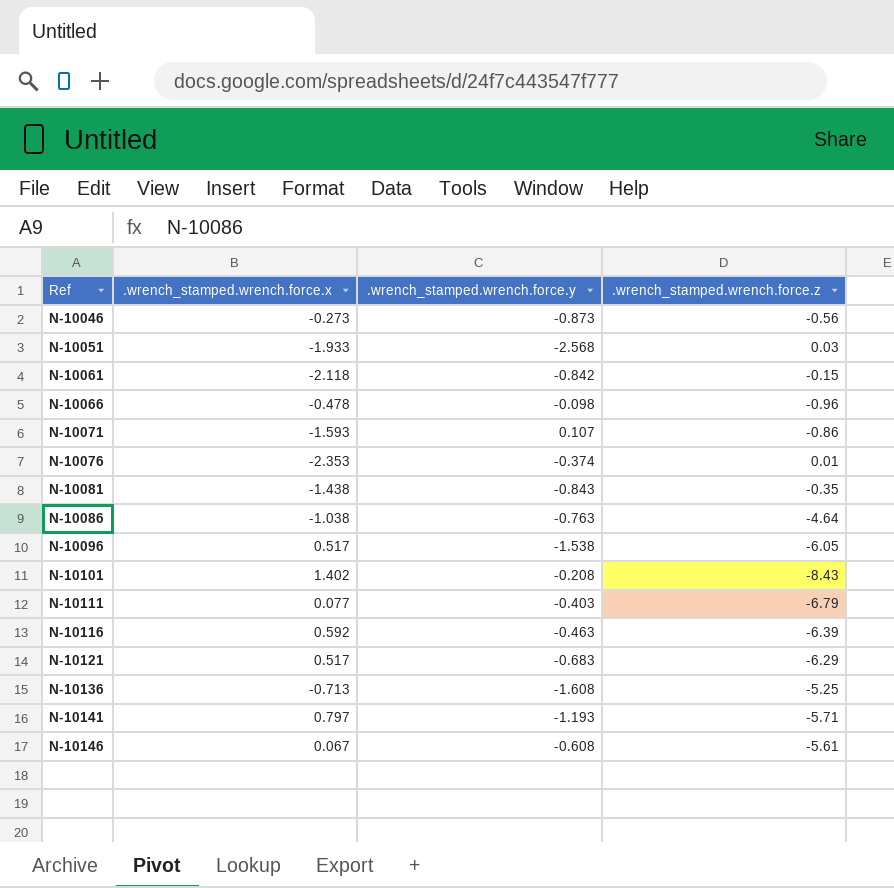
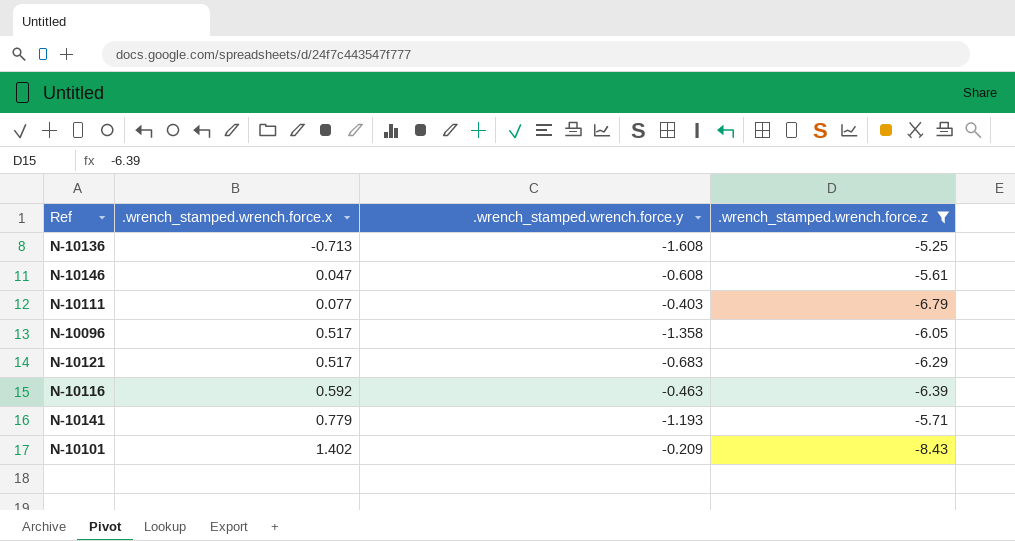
filter: none -> .wrench_stamped.wrench.force.z <= -5.25
row order: Ref ascending -> .wrench_stamped.wrench.force.x ascending
N-10146 | .wrench_stamped.wrench.force.x: 0.067 -> 0.047
N-10096 | .wrench_stamped.wrench.force.y: -1.538 -> -1.358
N-10141 | .wrench_stamped.wrench.force.x: 0.797 -> 0.779
N-10101 | .wrench_stamped.wrench.force.y: -0.208 -> -0.209

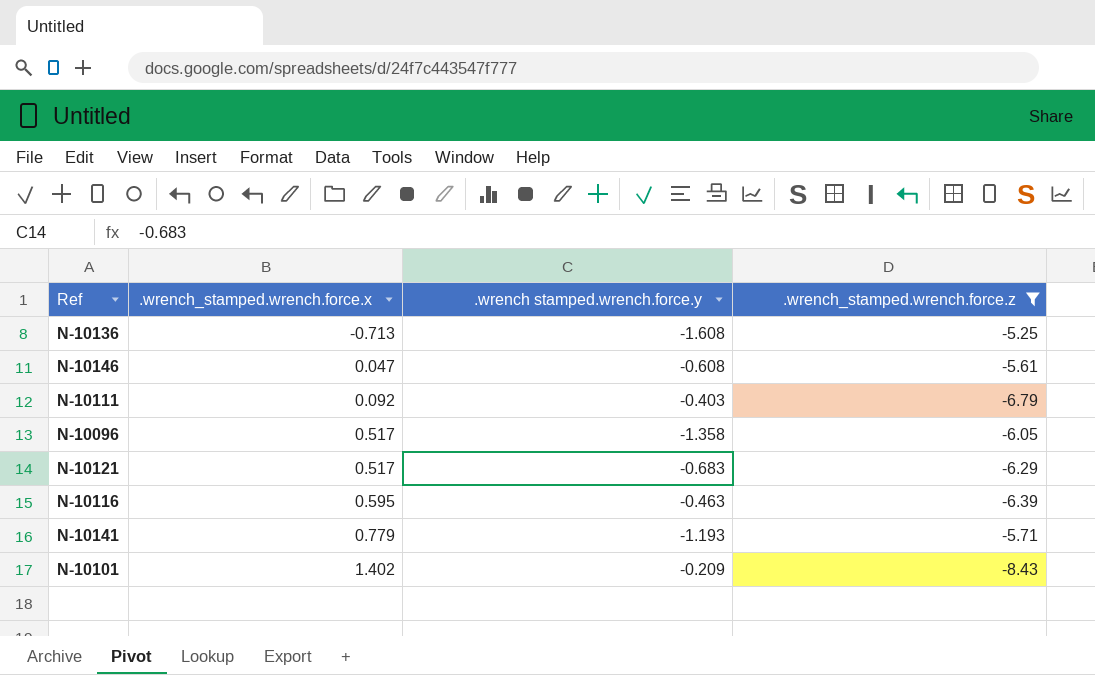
column name: .wrench_stamped.wrench.force.y -> .wrench stamped.wrench.force.y
N-10111 | .wrench_stamped.wrench.force.x: 0.077 -> 0.092
N-10116 | .wrench_stamped.wrench.force.x: 0.592 -> 0.595

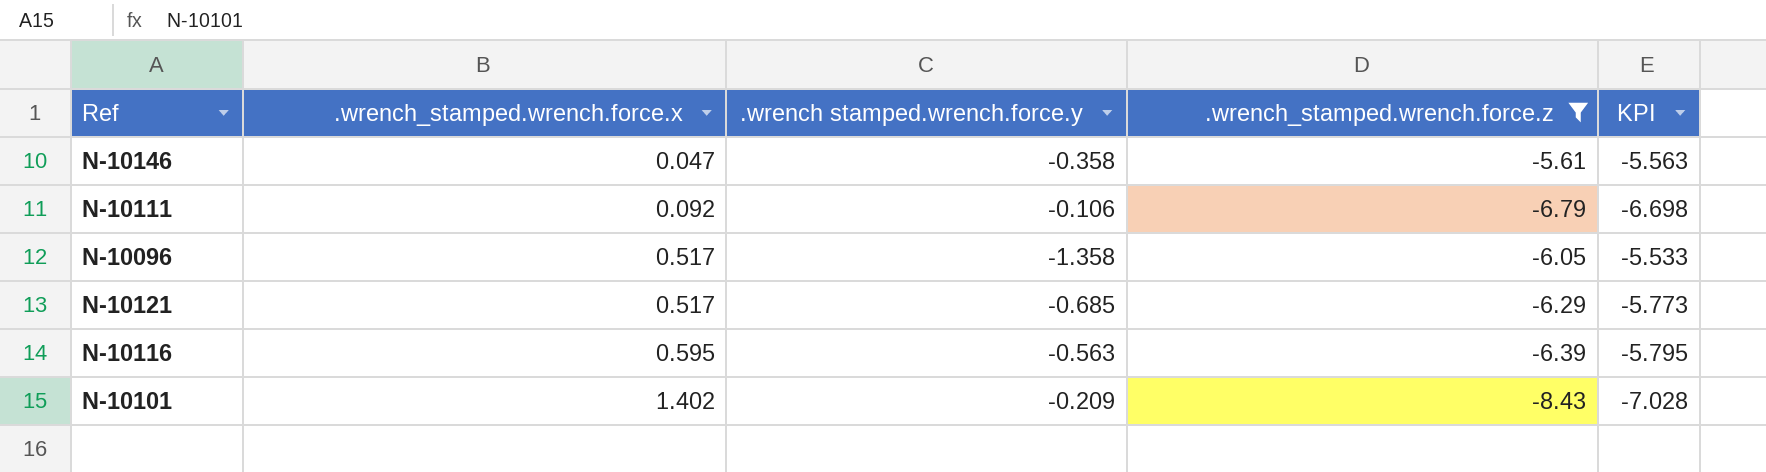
column KPI | formula: none -> [.wrench_stamped.wrench.force.x] + [.wrench_stamped.wrench.force.z]
row N-10136: -0.713 | -1.608 | -5.25 -> none
row N-10141: 0.779 | -1.193 | -5.71 -> none
N-10146 | .wrench stamped.wrench.force.y: -0.608 -> -0.358
N-10111 | .wrench stamped.wrench.force.y: -0.403 -> -0.106
N-10121 | .wrench stamped.wrench.force.y: -0.683 -> -0.685
N-10116 | .wrench stamped.wrench.force.y: -0.463 -> -0.563

